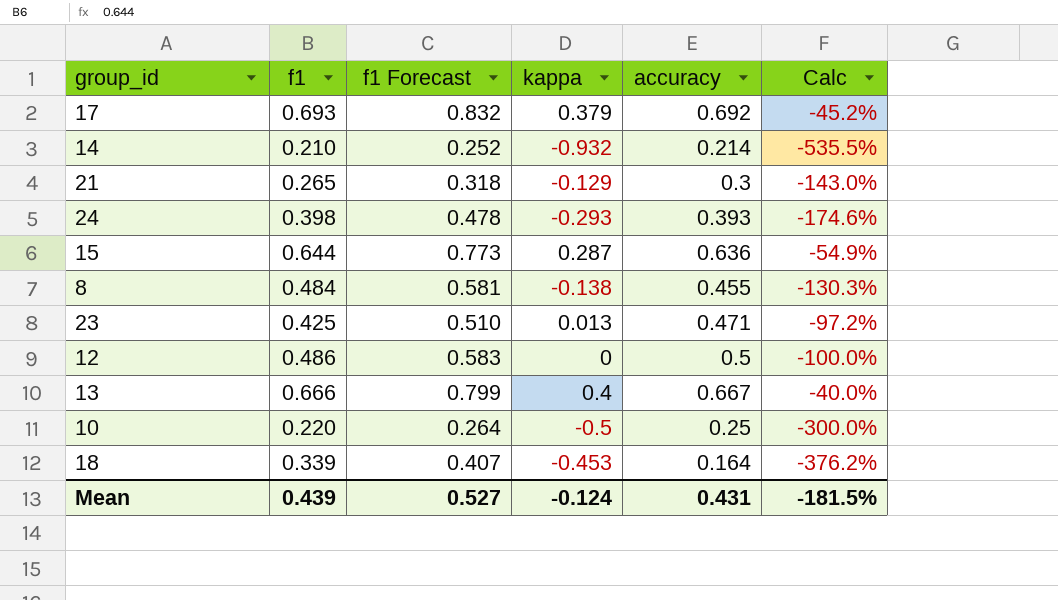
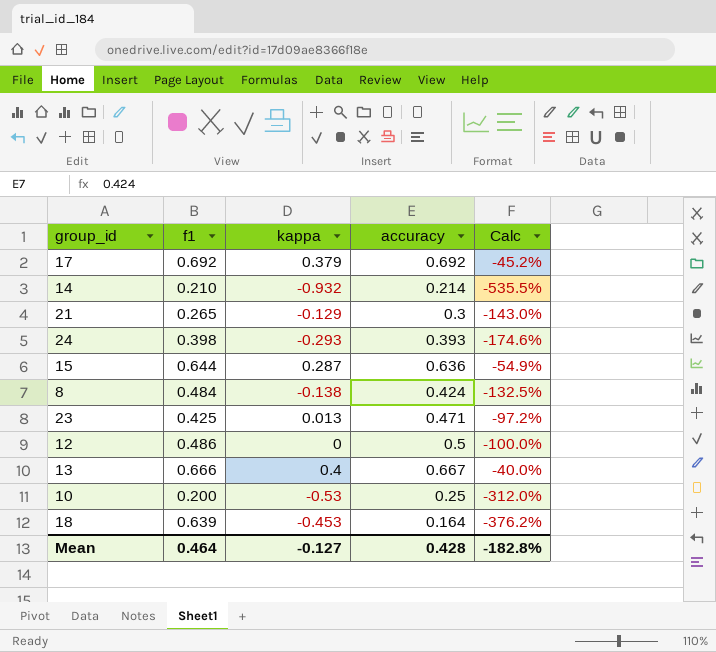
column f1 Forecast | formula: [f1] * 1.2 -> none
17 | f1: 0.693 -> 0.692
8 | accuracy: 0.455 -> 0.424
8 | Calc: -130.3% -> -132.5%
10 | f1: 0.220 -> 0.200
10 | kappa: -0.5 -> -0.53
10 | Calc: -300.0% -> -312.0%
18 | f1: 0.339 -> 0.639
Mean | f1: 0.439 -> 0.464
Mean | kappa: -0.124 -> -0.127
Mean | accuracy: 0.431 -> 0.428
Mean | Calc: -181.5% -> -182.8%

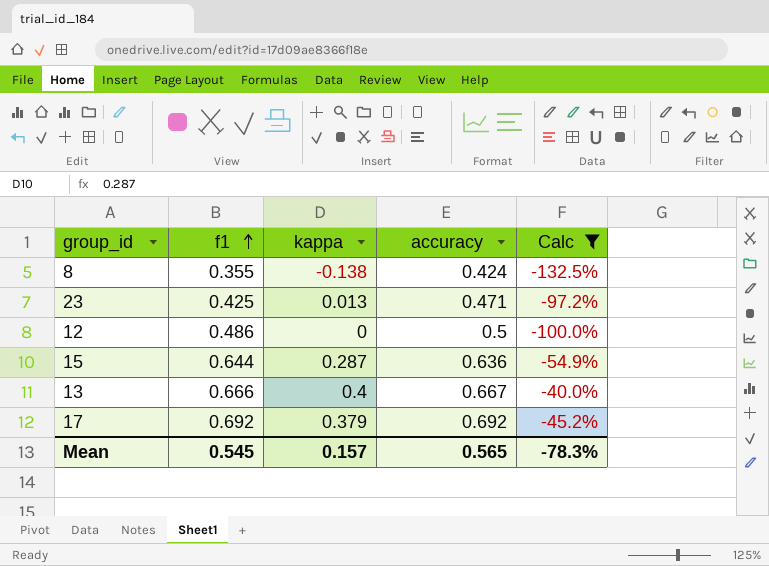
filter: none -> Calc >= -132.5%
row order: none -> f1 ascending
8 | f1: 0.484 -> 0.355
Mean | f1: 0.464 -> 0.545
Mean | kappa: -0.127 -> 0.157
Mean | accuracy: 0.428 -> 0.565
Mean | Calc: -182.8% -> -78.3%

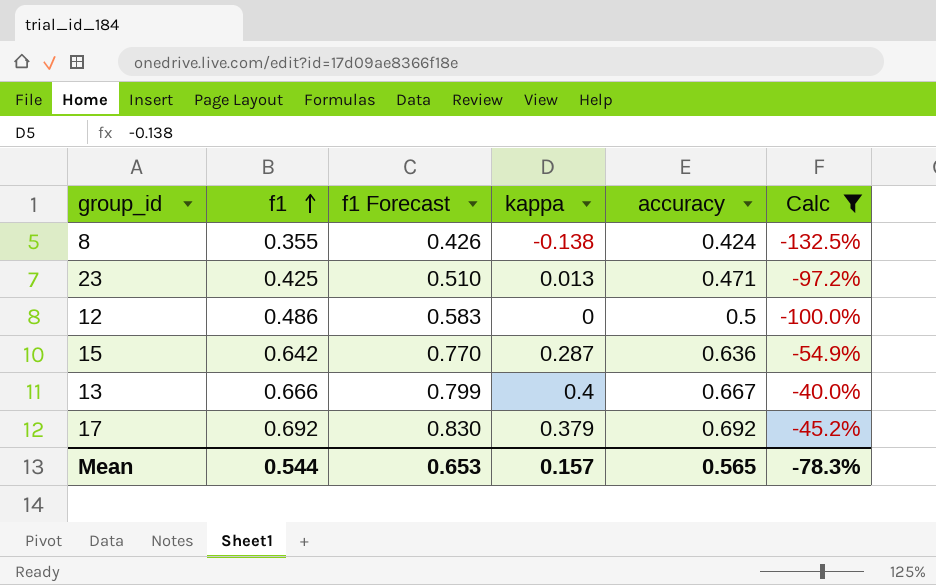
column f1 Forecast | formula: none -> [f1] * 1.2
15 | f1: 0.644 -> 0.642
Mean | f1: 0.545 -> 0.544

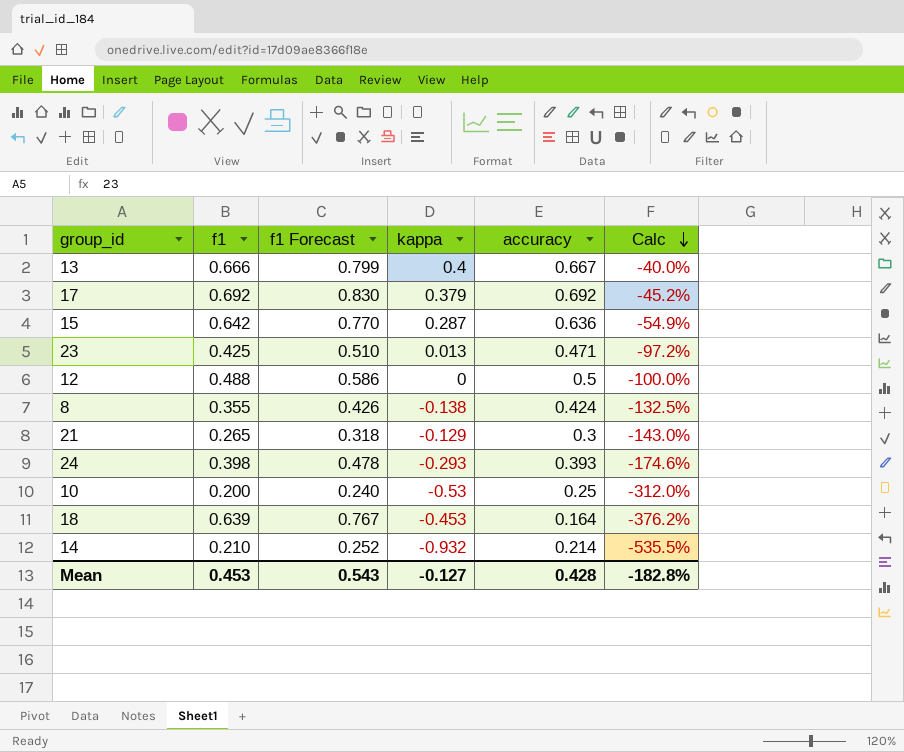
filter: Calc >= -132.5% -> none
row order: f1 ascending -> Calc descending
12 | f1: 0.486 -> 0.488
12 | f1 Forecast: 0.583 -> 0.586
Mean | f1: 0.544 -> 0.453
Mean | f1 Forecast: 0.653 -> 0.543
Mean | kappa: 0.157 -> -0.127
Mean | accuracy: 0.565 -> 0.428
Mean | Calc: -78.3% -> -182.8%

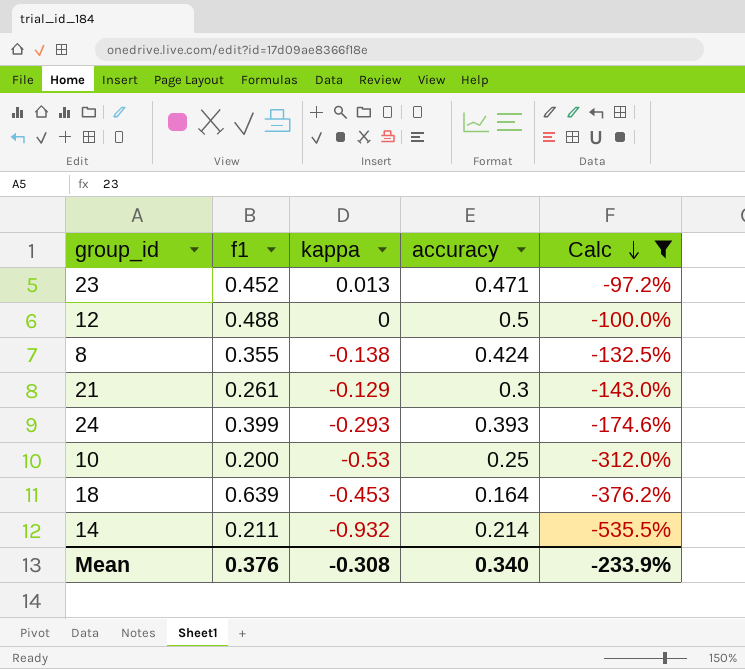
filter: none -> Calc <= -97.2%
column f1 Forecast | formula: [f1] * 1.2 -> none
23 | f1: 0.425 -> 0.452
21 | f1: 0.265 -> 0.261
24 | f1: 0.398 -> 0.399
14 | f1: 0.210 -> 0.211
Mean | f1: 0.453 -> 0.376
Mean | kappa: -0.127 -> -0.308
Mean | accuracy: 0.428 -> 0.340
Mean | Calc: -182.8% -> -233.9%

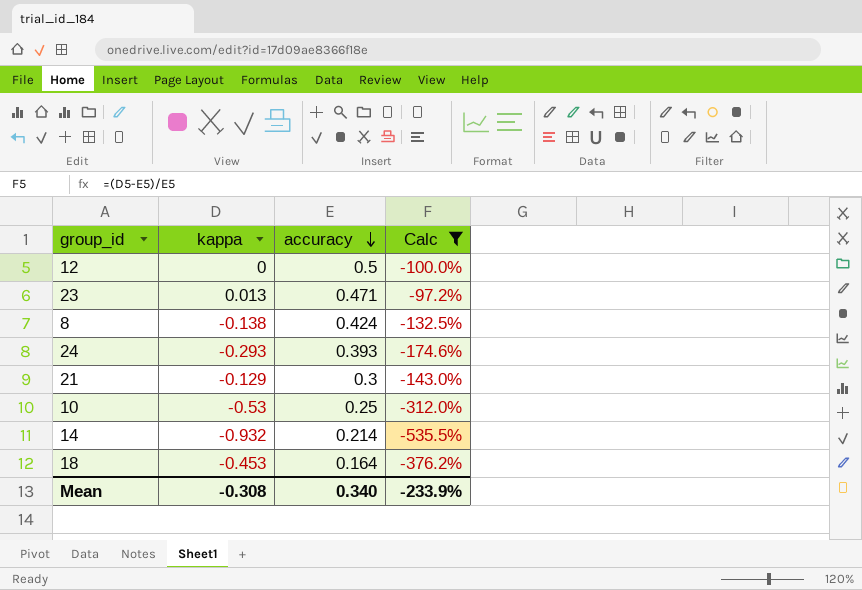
row order: Calc descending -> accuracy descending
column f1 | position: 2 -> none

